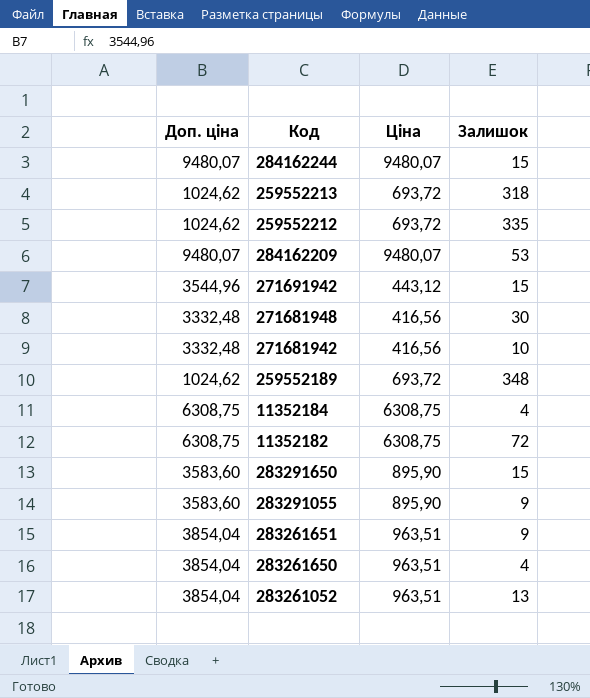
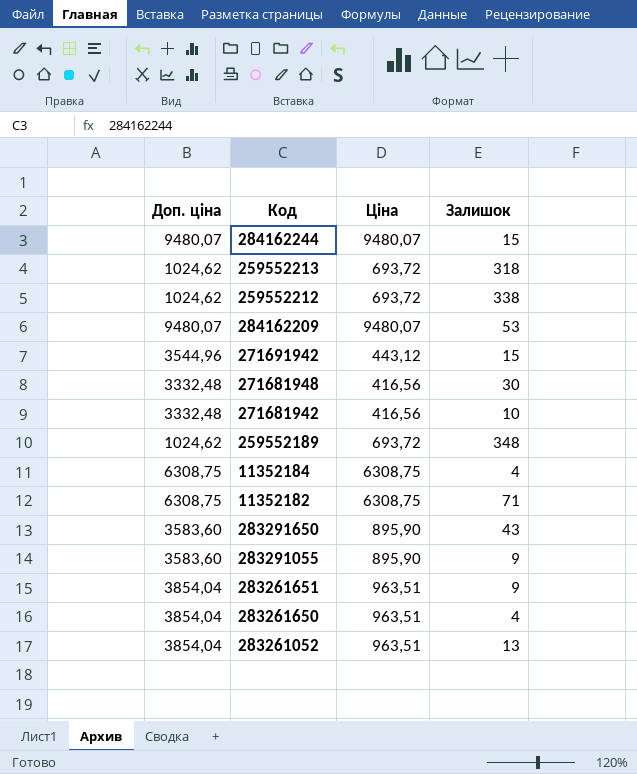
259552212 | Залишок: 335 -> 338
11352182 | Залишок: 72 -> 71
283291650 | Залишок: 15 -> 43

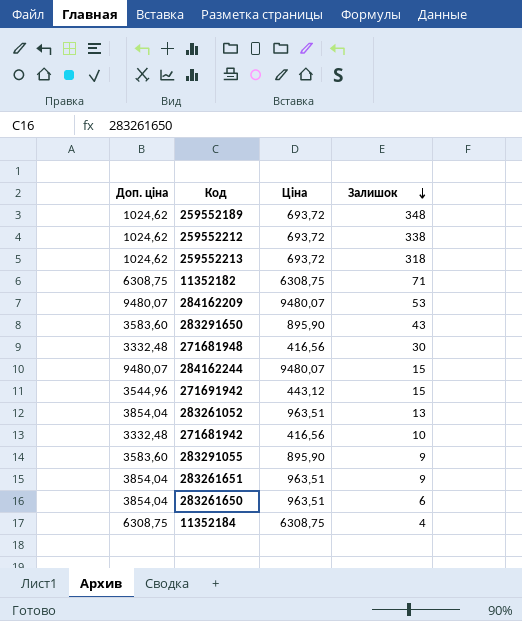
row order: none -> Залишок descending
283261650 | Залишок: 4 -> 6

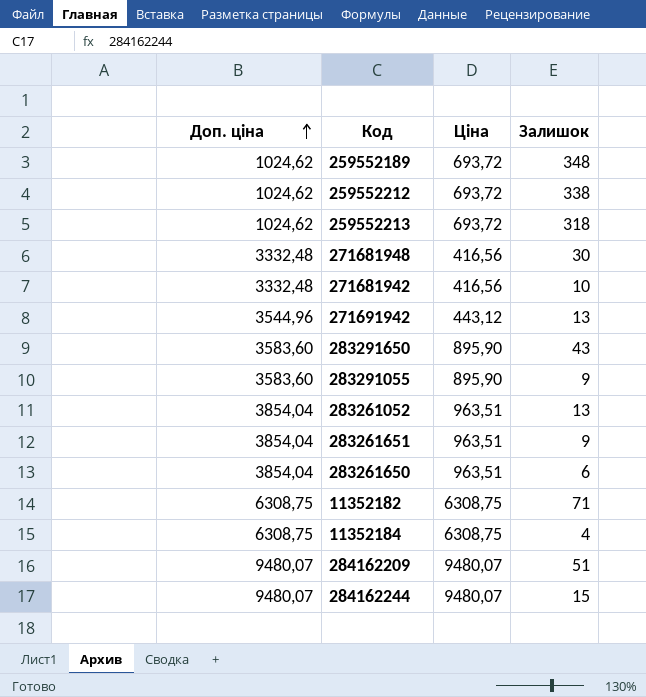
row order: Залишок descending -> Доп. ціна ascending
271691942 | Залишок: 15 -> 13
284162209 | Залишок: 53 -> 51

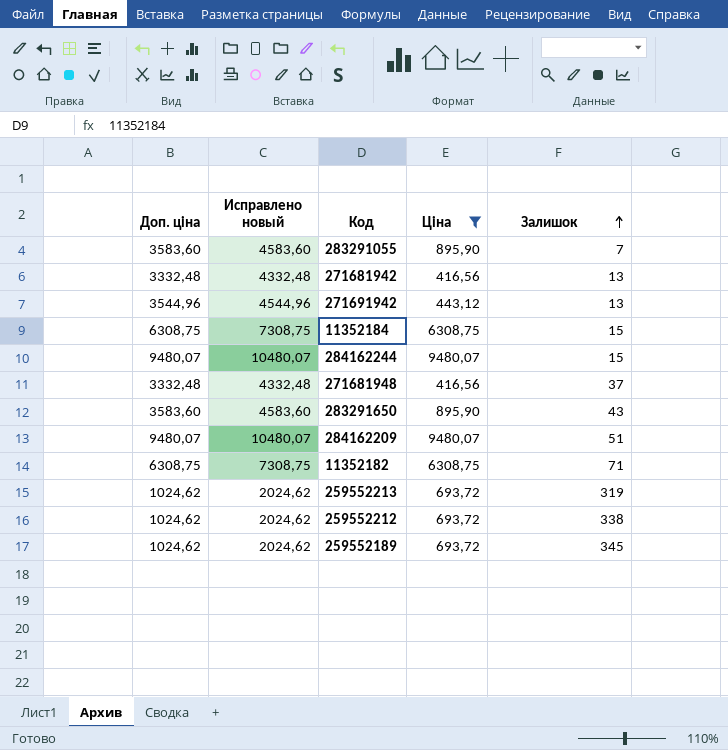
filter: none -> Ціна != 963,51
row order: Доп. ціна ascending -> Залишок ascending
column Исправлено новый | formula: none -> [Доп. ціна] + 1000
283291055 | Залишок: 9 -> 7
271681942 | Залишок: 10 -> 13
11352184 | Залишок: 4 -> 15
271681948 | Залишок: 30 -> 37
259552213 | Залишок: 318 -> 319
259552189 | Залишок: 348 -> 345

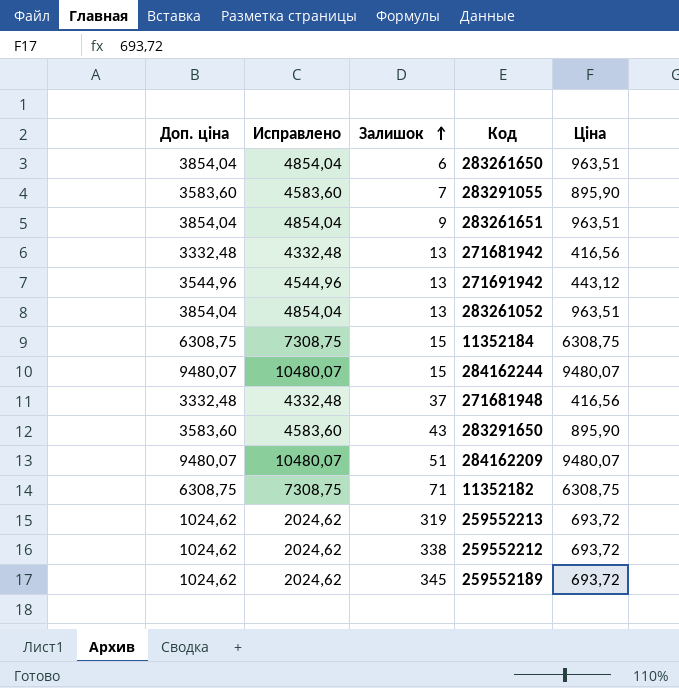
filter: Ціна != 963,51 -> none
column name: Исправлено новый -> Исправлено
column Залишок | position: 5 -> 3

